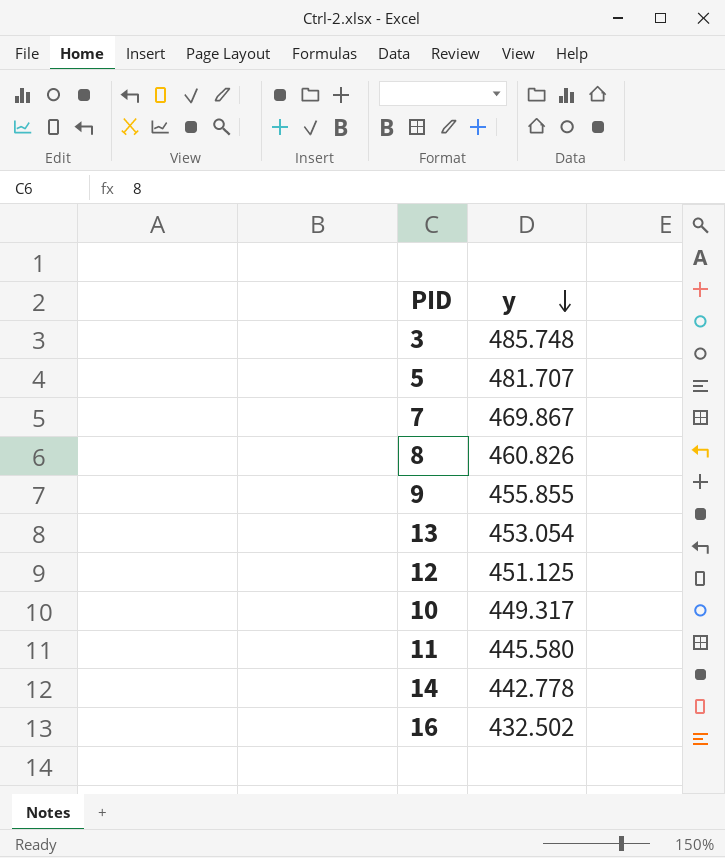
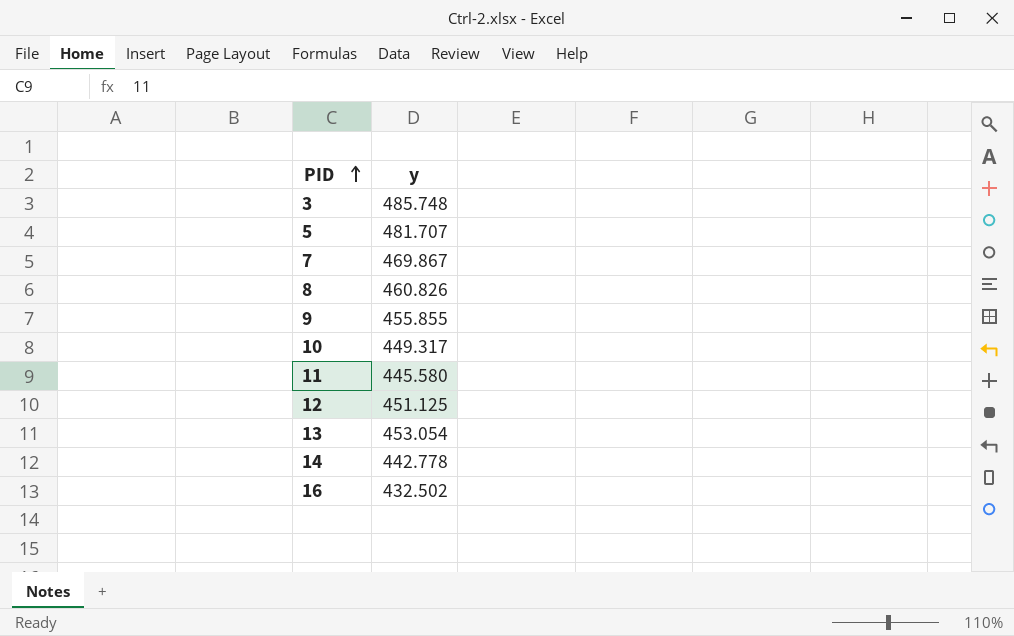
row order: y descending -> PID ascending

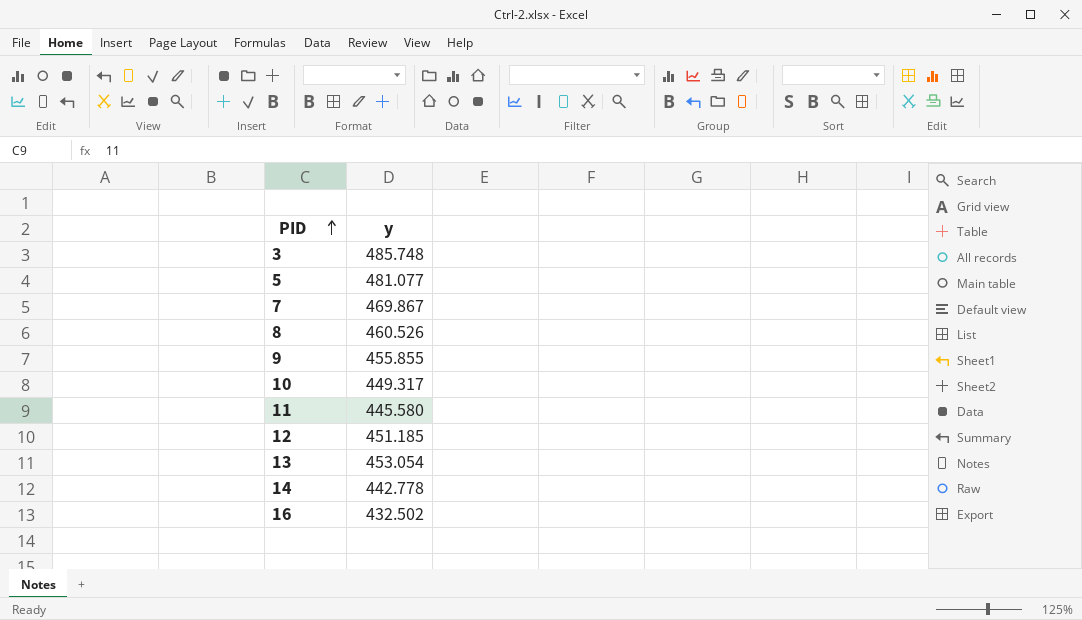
5 | y: 481.707 -> 481.077
8 | y: 460.826 -> 460.526
12 | y: 451.125 -> 451.185

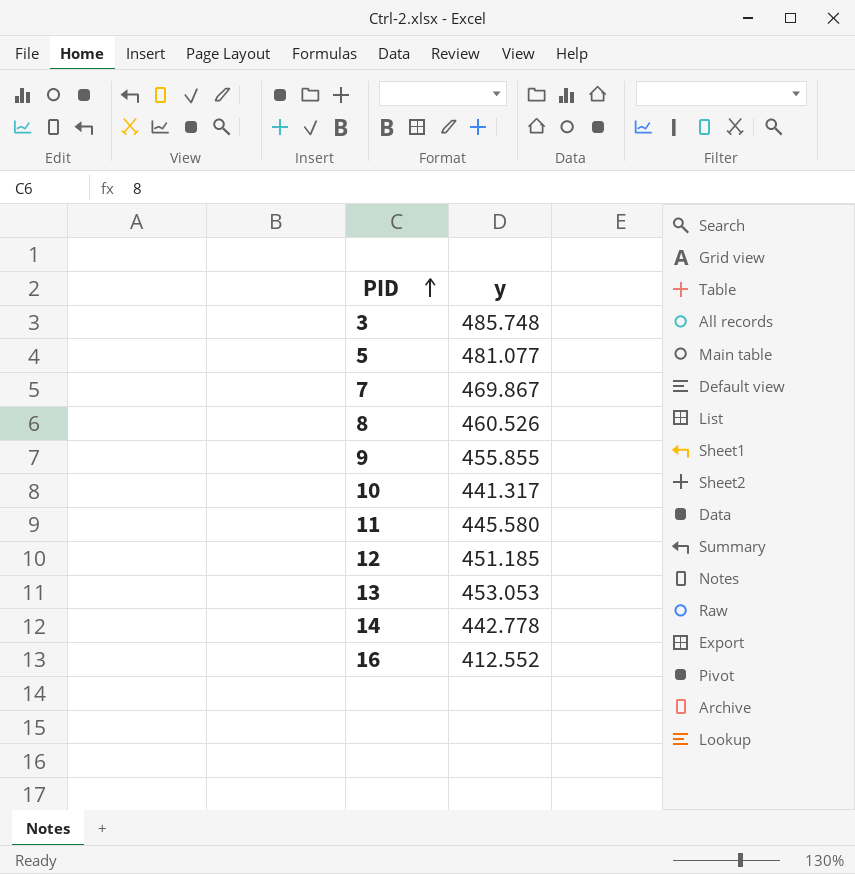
10 | y: 449.317 -> 441.317
13 | y: 453.054 -> 453.053
16 | y: 432.502 -> 412.552

